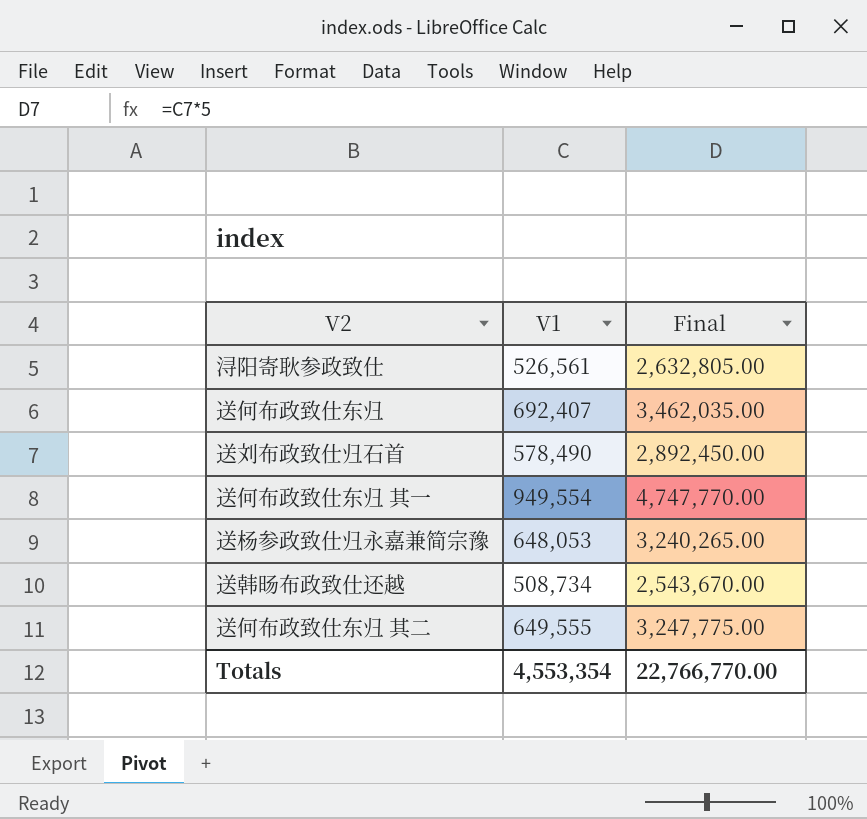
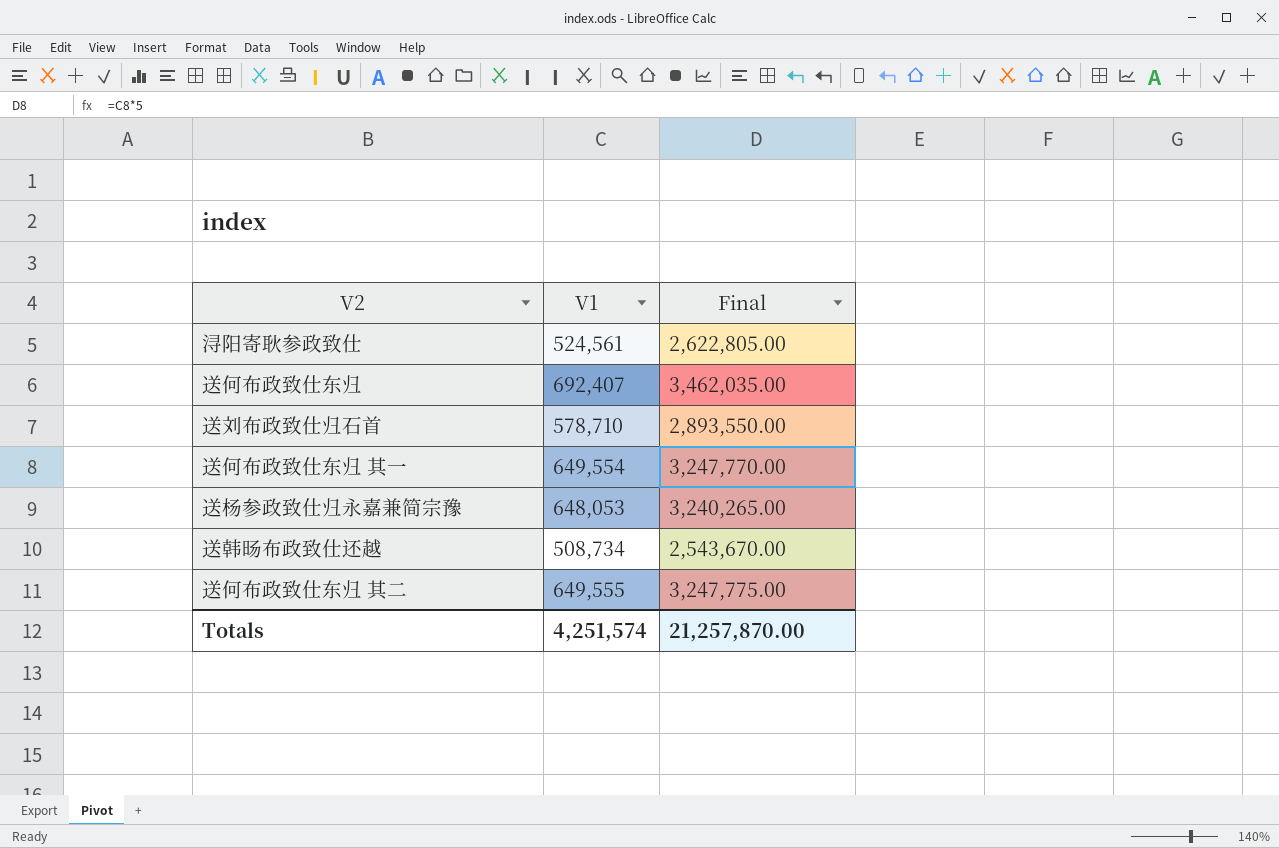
浔阳寄耿参政致仕 | V1: 526,561 -> 524,561
浔阳寄耿参政致仕 | Final: 2,632,805.00 -> 2,622,805.00
送刘布政致仕归石首 | V1: 578,490 -> 578,710
送刘布政致仕归石首 | Final: 2,892,450.00 -> 2,893,550.00
送何布政致仕东归 其一 | V1: 949,554 -> 649,554
送何布政致仕东归 其一 | Final: 4,747,770.00 -> 3,247,770.00
Totals | V1: 4,553,354 -> 4,251,574
Totals | Final: 22,766,770.00 -> 21,257,870.00

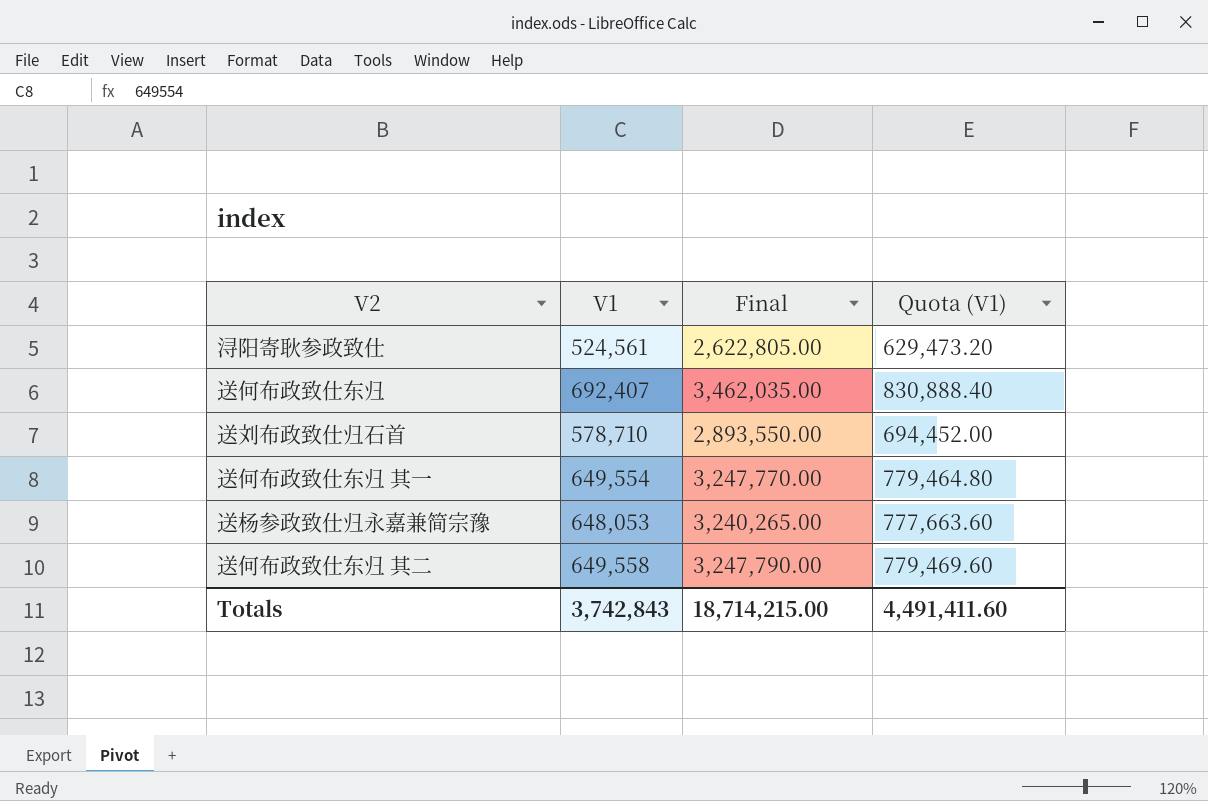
column Quota (V1) | formula: none -> [V1] * 1.2
row 送韩旸布政致仕还越: 508,734 | 2,543,670.00 -> none
送何布政致仕东归 其二 | V1: 649,555 -> 649,558
送何布政致仕东归 其二 | Final: 3,247,775.00 -> 3,247,790.00
Totals | V1: 4,251,574 -> 3,742,843
Totals | Final: 21,257,870.00 -> 18,714,215.00

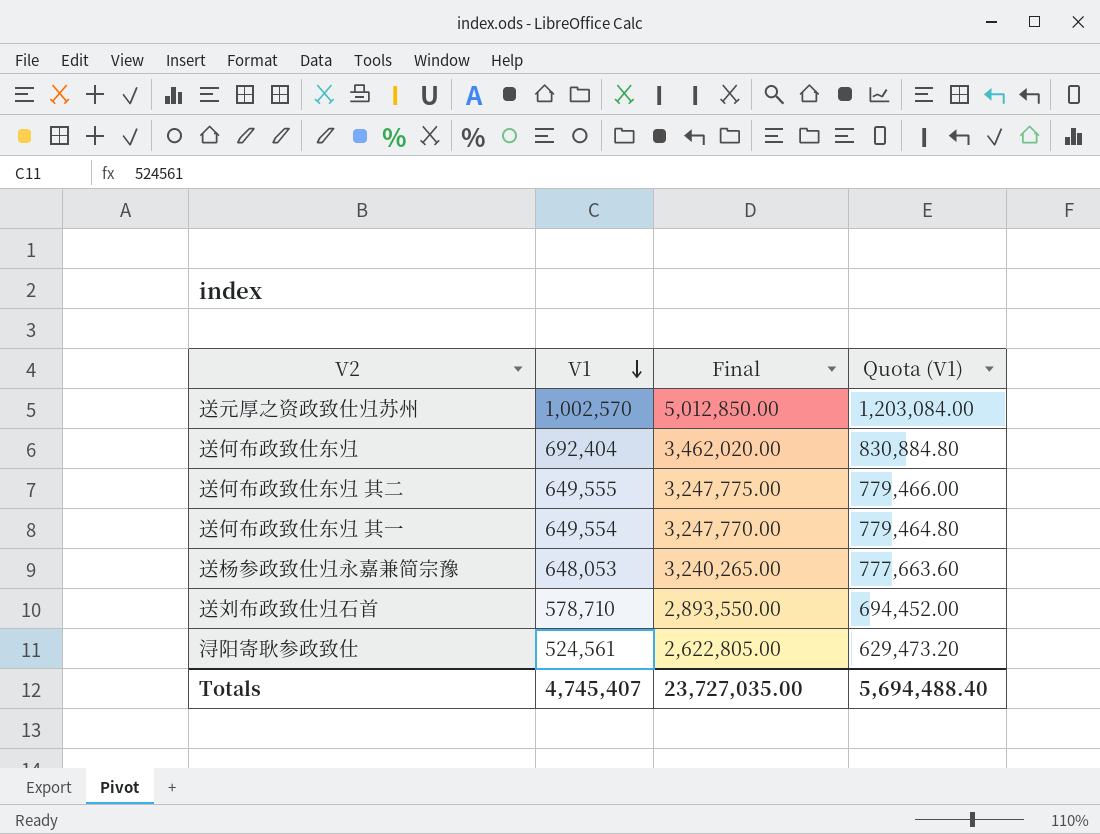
row order: none -> V1 descending
row 送元厚之资政致仕归苏州: none -> 1,002,570 | 5,012,850.00 | 1,203,084.00
送何布政致仕东归 | V1: 692,407 -> 692,404
送何布政致仕东归 | Final: 3,462,035.00 -> 3,462,020.00
送何布政致仕东归 | Quota (V1): 830,888.40 -> 830,884.80
送何布政致仕东归 其二 | V1: 649,558 -> 649,555
送何布政致仕东归 其二 | Final: 3,247,790.00 -> 3,247,775.00
送何布政致仕东归 其二 | Quota (V1): 779,469.60 -> 779,466.00
Totals | V1: 3,742,843 -> 4,745,407
Totals | Final: 18,714,215.00 -> 23,727,035.00
Totals | Quota (V1): 4,491,411.60 -> 5,694,488.40

